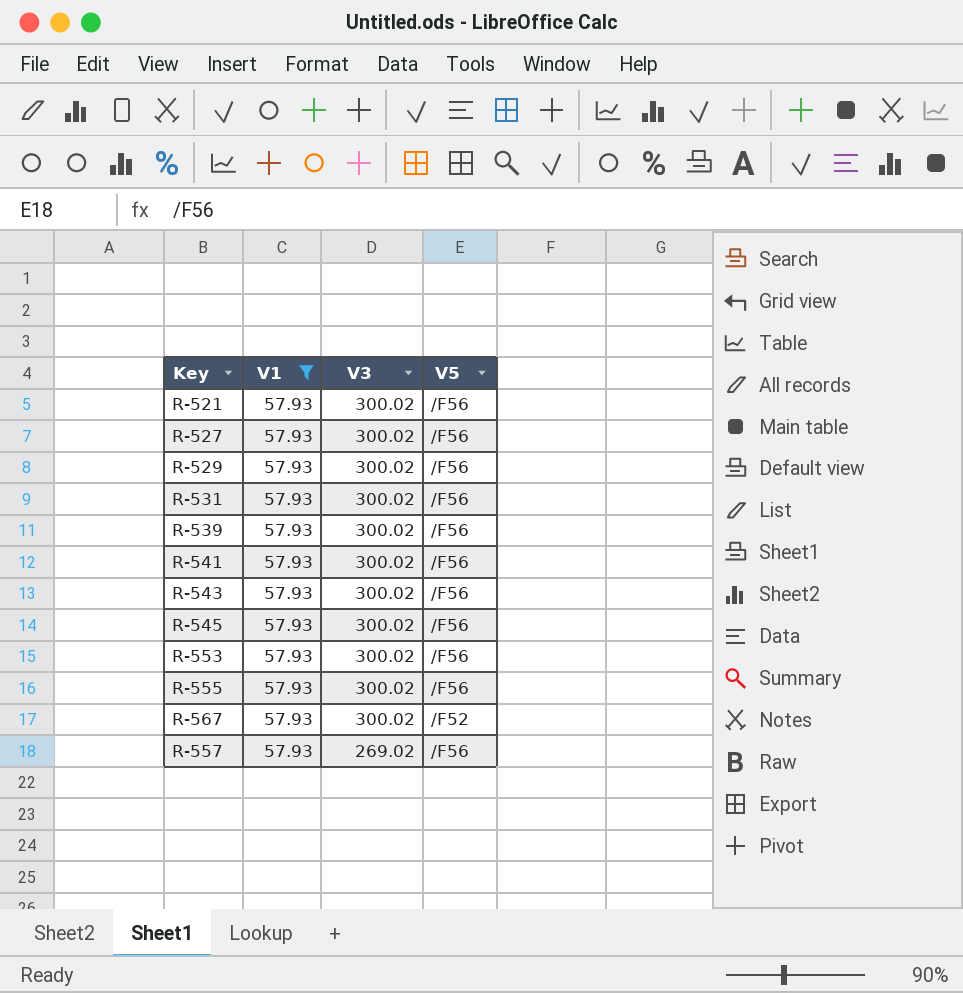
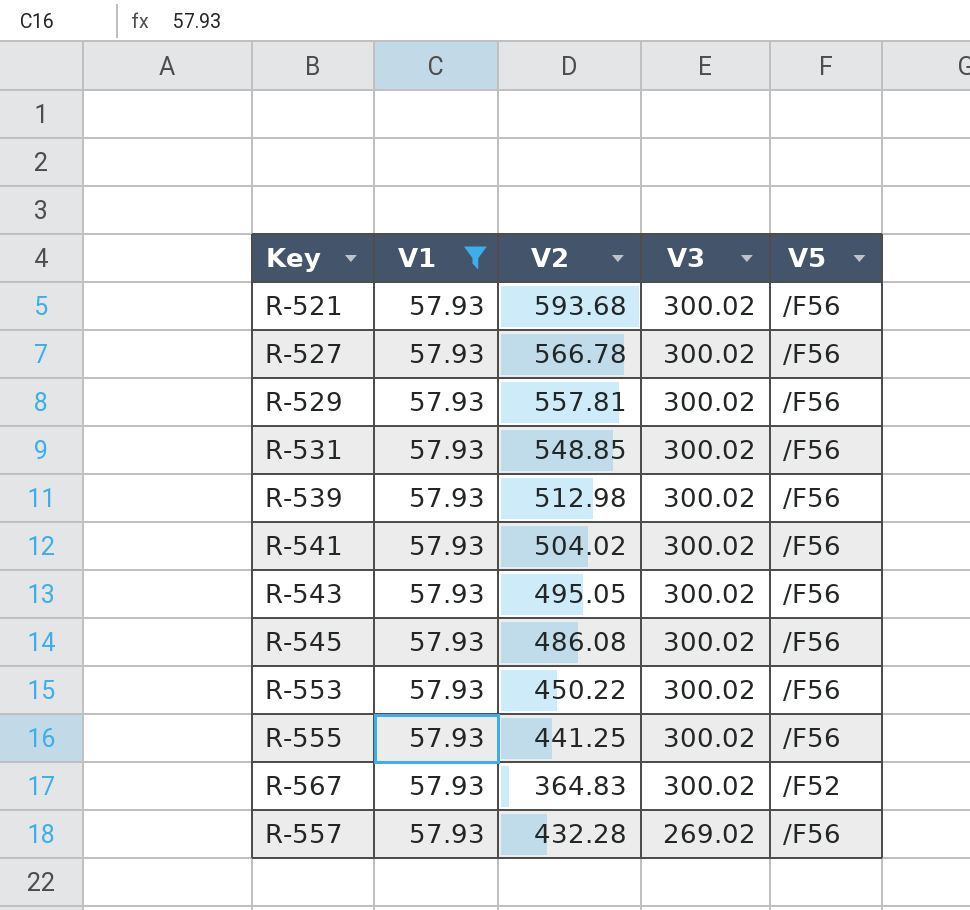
column V2 | position: none -> 3

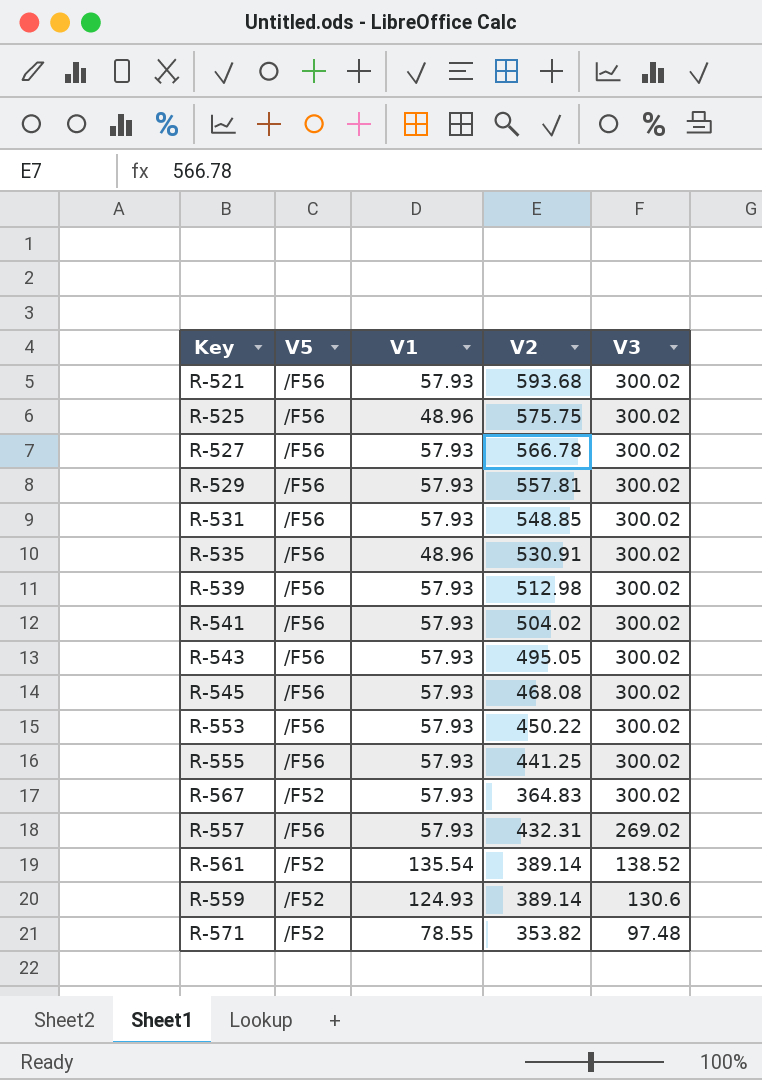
filter: V1 = 57.93 -> none
column V5 | position: 5 -> 2
R-545 | V2: 486.08 -> 468.08
R-557 | V2: 432.28 -> 432.31

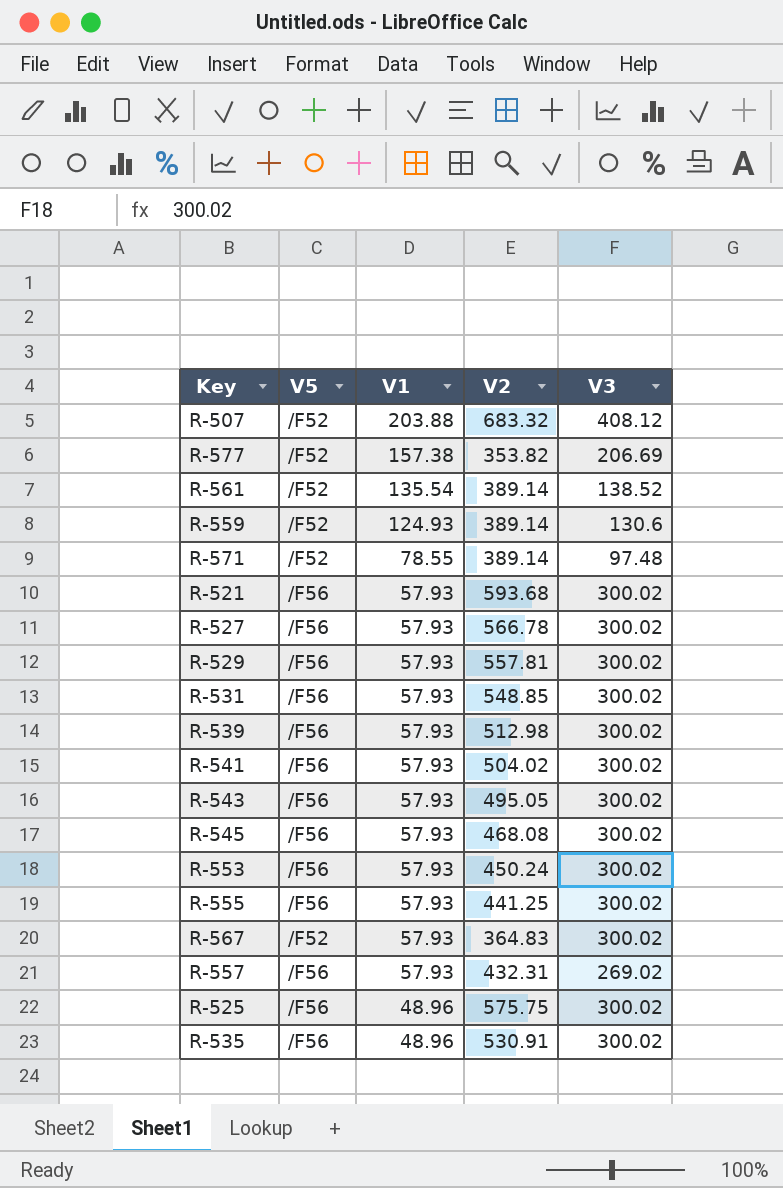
row order: V3 descending -> V1 descending
row R-507: none -> /F52 | 203.88 | 683.32 | 408.12
row R-577: none -> /F52 | 157.38 | 353.82 | 206.69
R-571 | V2: 353.82 -> 389.14
R-553 | V2: 450.22 -> 450.24

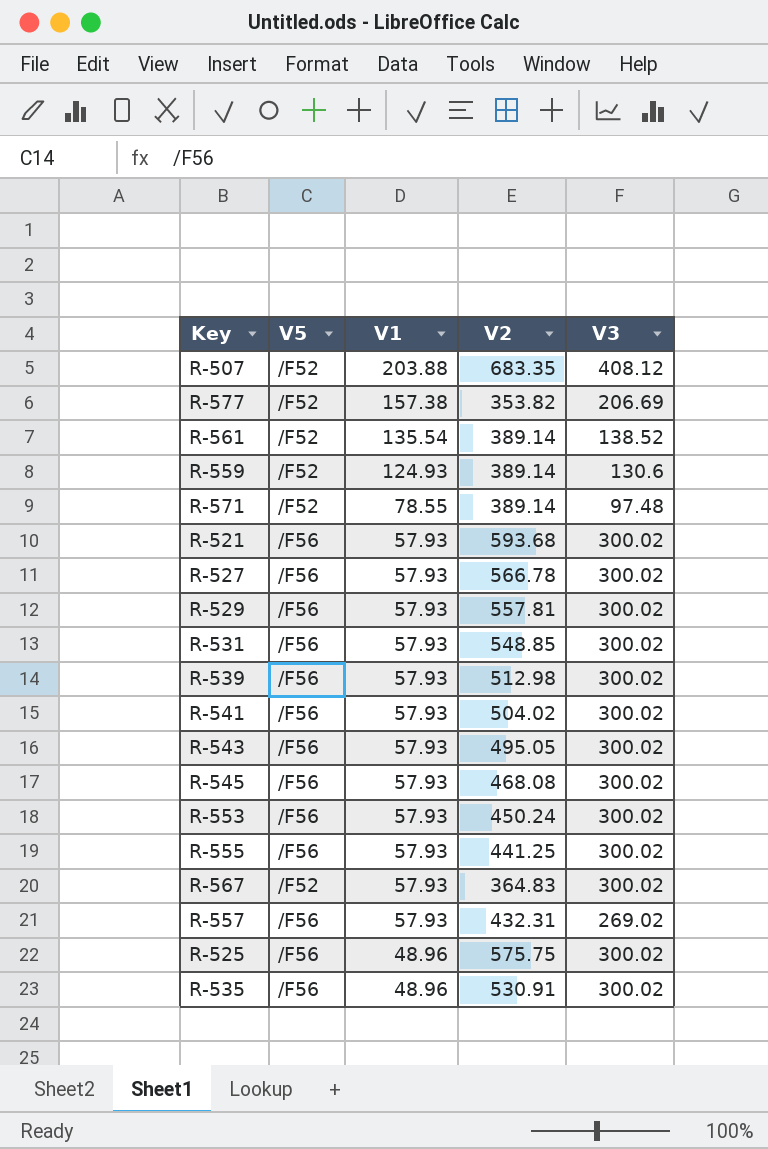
R-507 | V2: 683.32 -> 683.35

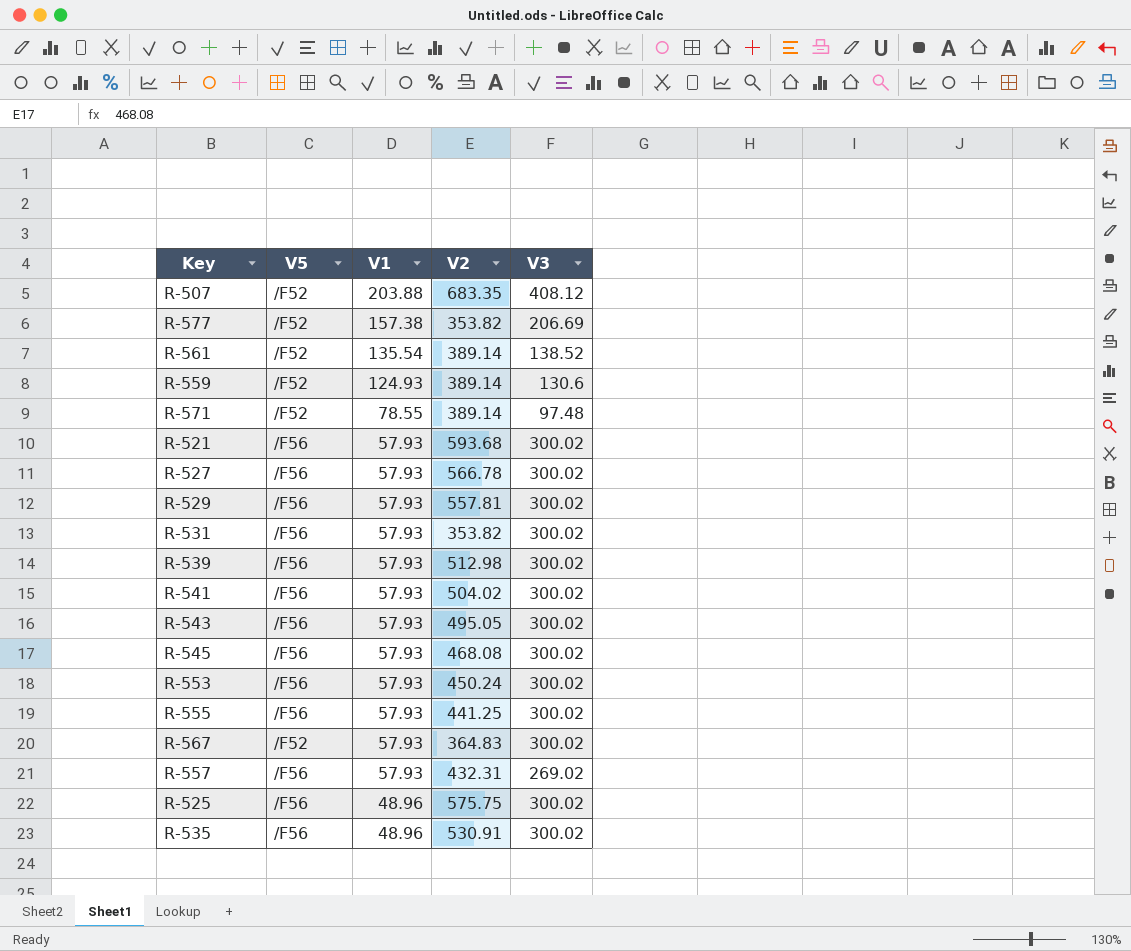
R-531 | V2: 548.85 -> 353.82

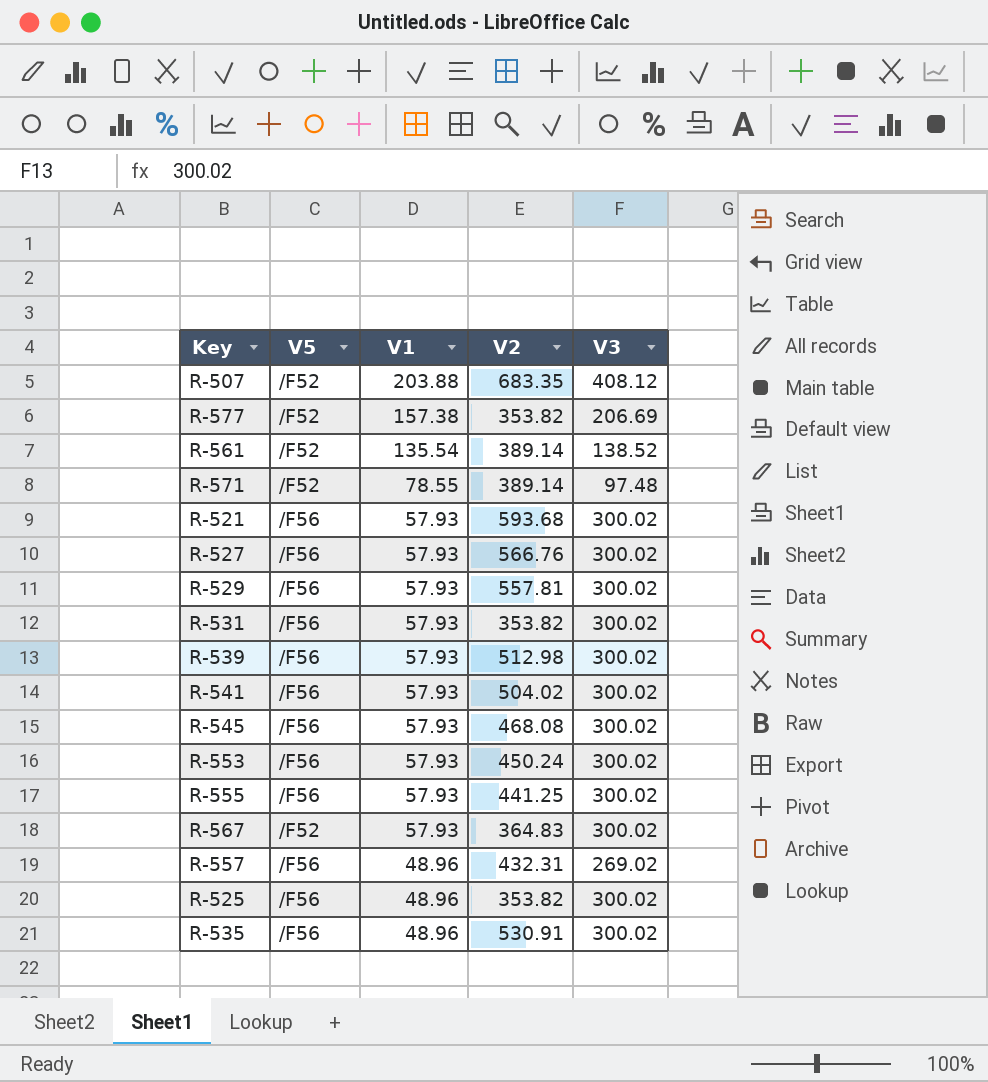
row R-559: /F52 | 124.93 | 389.14 | 130.6 -> none
row R-543: /F56 | 57.93 | 495.05 | 300.02 -> none
R-527 | V2: 566.78 -> 566.76
R-557 | V1: 57.93 -> 48.96
R-525 | V2: 575.75 -> 353.82

